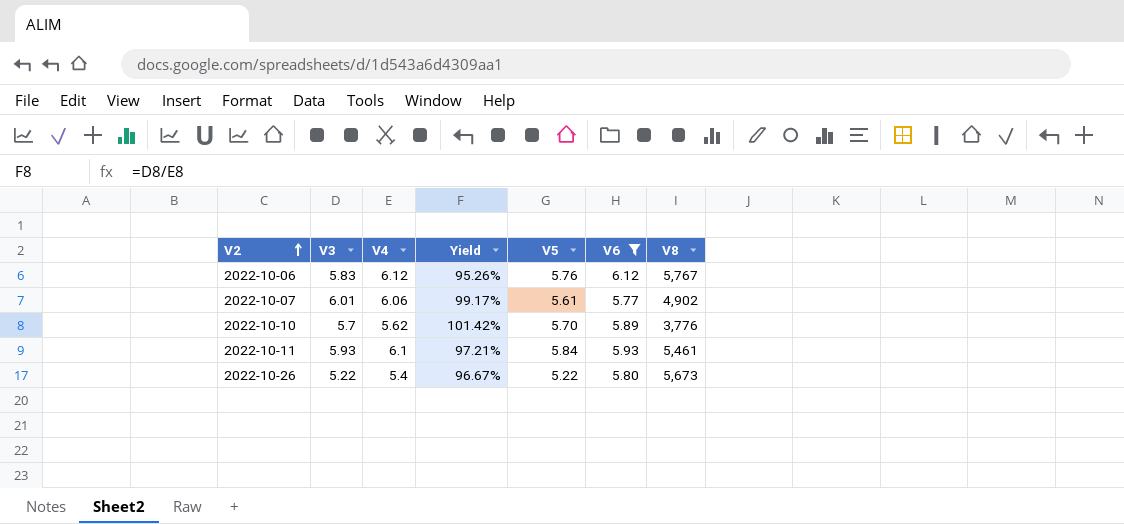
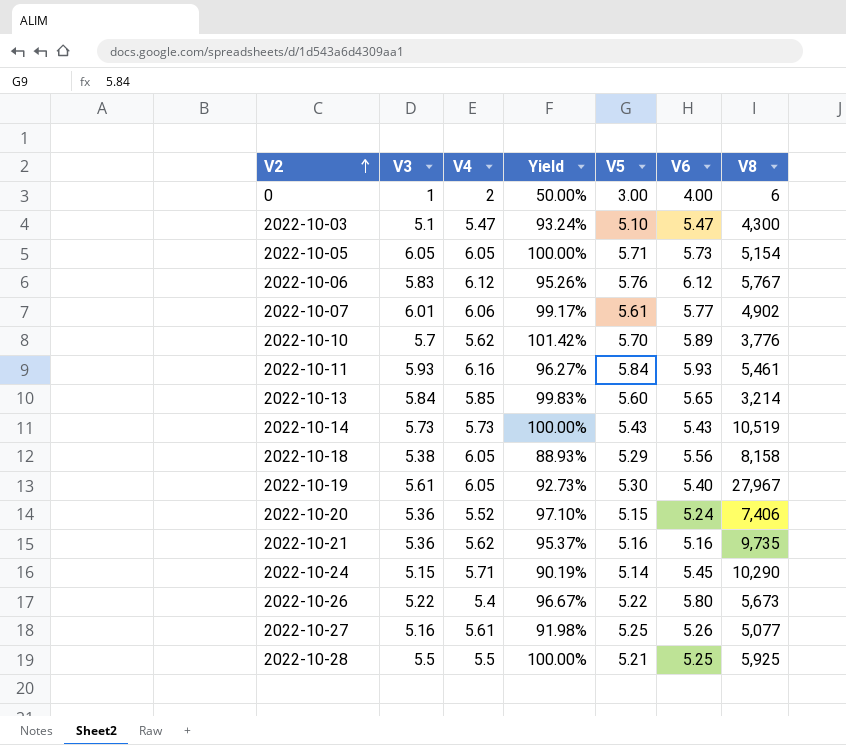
filter: V6 >= 5.77 -> none
2022-10-11 | V4: 6.1 -> 6.16
2022-10-11 | Yield: 97.21% -> 96.27%

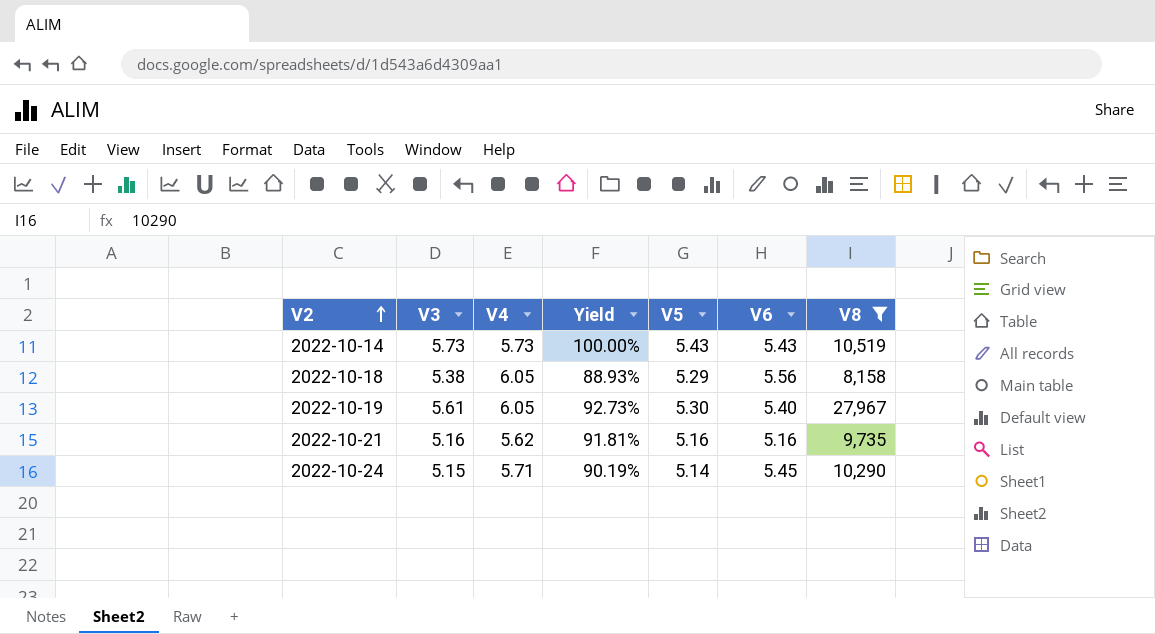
filter: none -> V8 >= 8,158
2022-10-21 | V3: 5.36 -> 5.16
2022-10-21 | Yield: 95.37% -> 91.81%

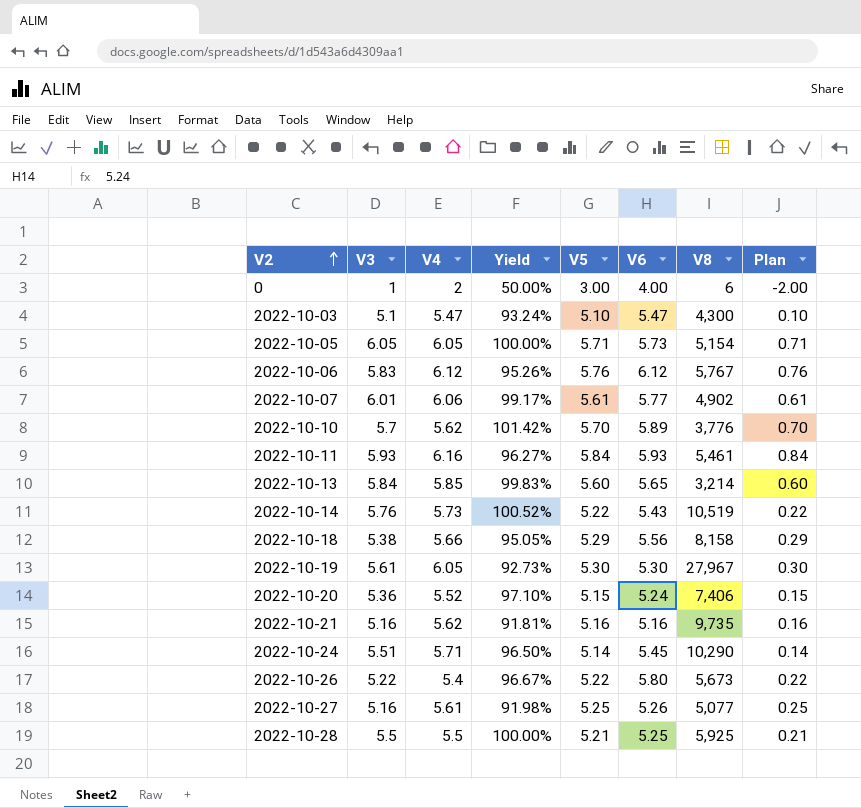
filter: V8 >= 8,158 -> none
column Plan | formula: none -> [V5] - 5
2022-10-14 | V3: 5.73 -> 5.76
2022-10-14 | Yield: 100.00% -> 100.52%
2022-10-14 | V5: 5.43 -> 5.22
2022-10-18 | V4: 6.05 -> 5.66
2022-10-18 | Yield: 88.93% -> 95.05%
2022-10-19 | V6: 5.40 -> 5.30
2022-10-24 | V3: 5.15 -> 5.51
2022-10-24 | Yield: 90.19% -> 96.50%

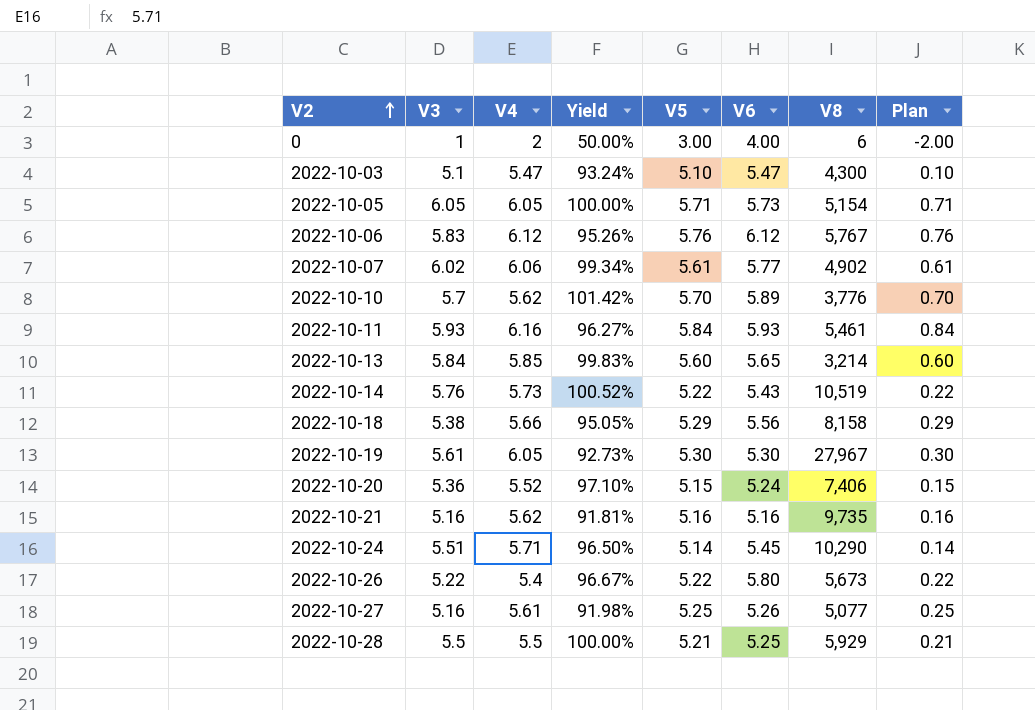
2022-10-07 | V3: 6.01 -> 6.02
2022-10-07 | Yield: 99.17% -> 99.34%
2022-10-28 | V8: 5,925 -> 5,929

